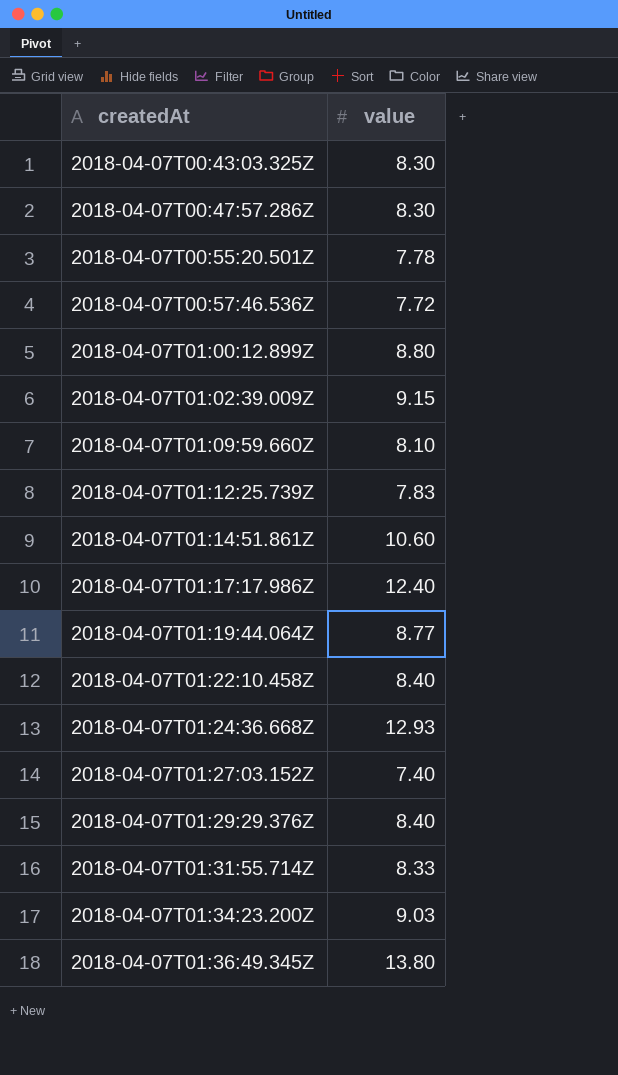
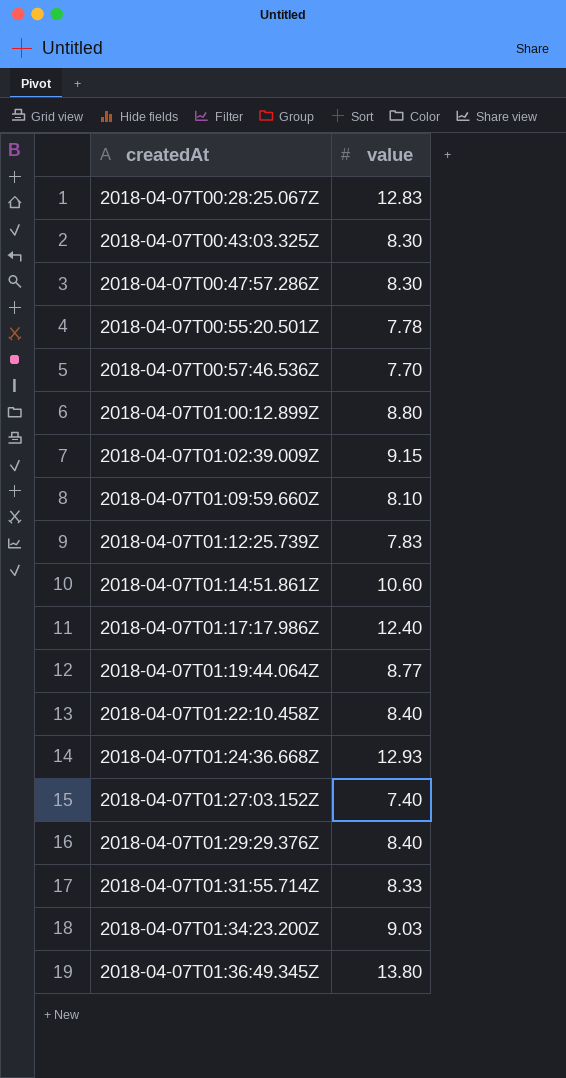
row 2018-04-07T00:28:25.067Z: none -> 12.83
2018-04-07T00:57:46.536Z | value: 7.72 -> 7.70

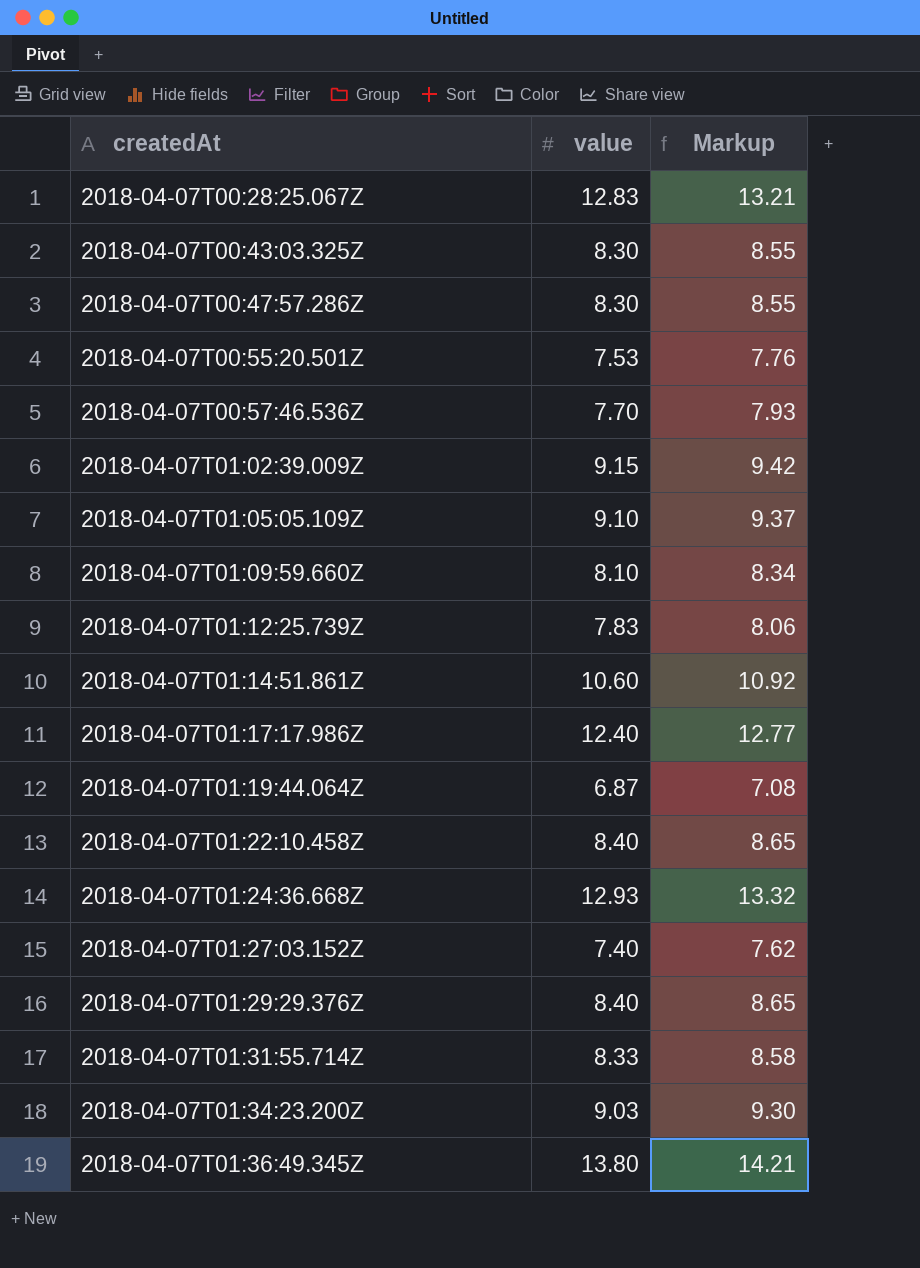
column Markup | formula: none -> [value] * 1.03
row 2018-04-07T01:00:12.899Z: 8.80 -> none
2018-04-07T00:55:20.501Z | value: 7.78 -> 7.53
row 2018-04-07T01:05:05.109Z: none -> 9.10 | 9.37
2018-04-07T01:19:44.064Z | value: 8.77 -> 6.87

